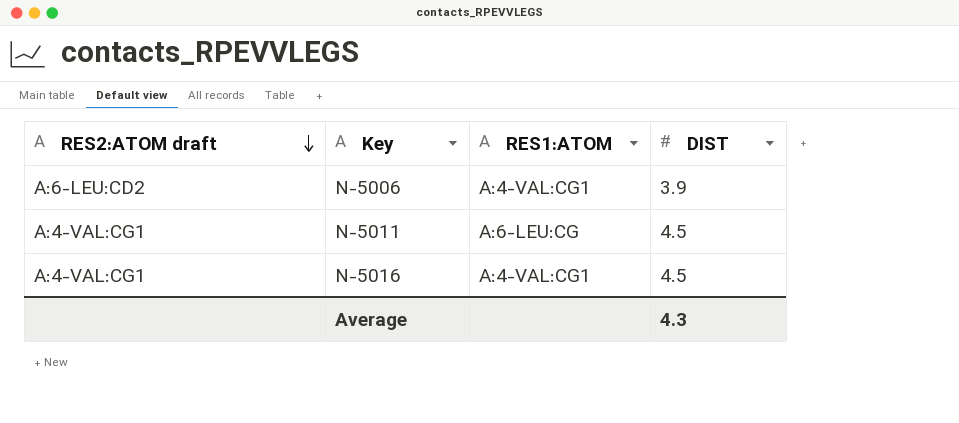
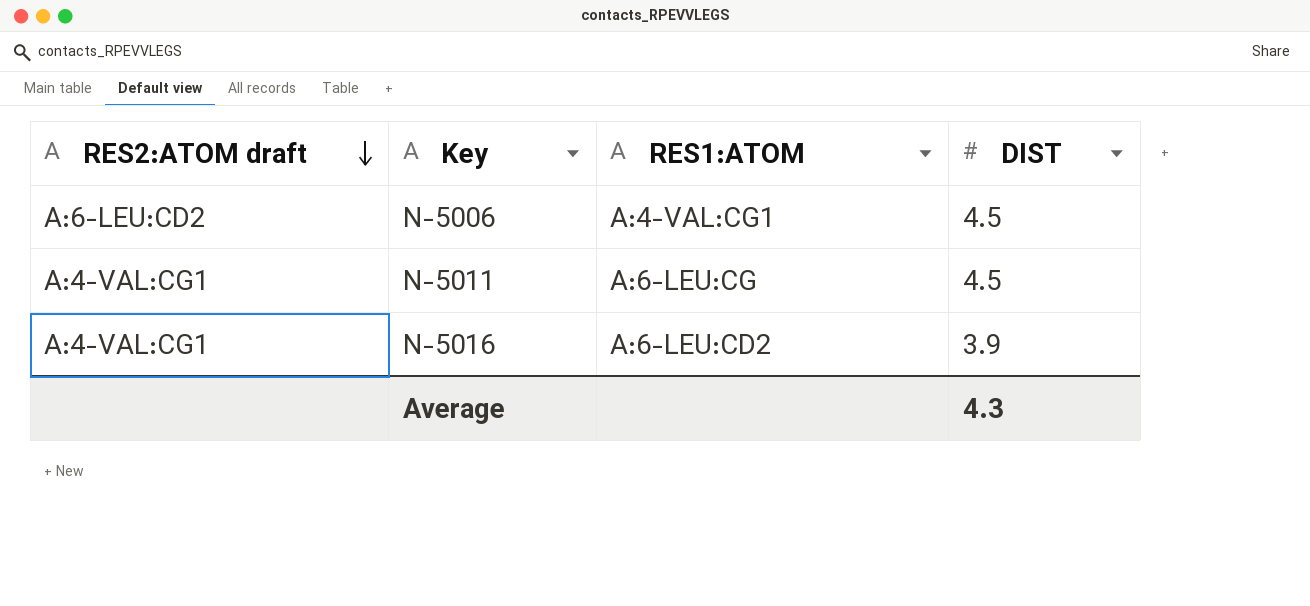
N-5006 | DIST: 3.9 -> 4.5
N-5016 | RES1:ATOM: A:4-VAL:CG1 -> A:6-LEU:CD2
N-5016 | DIST: 4.5 -> 3.9

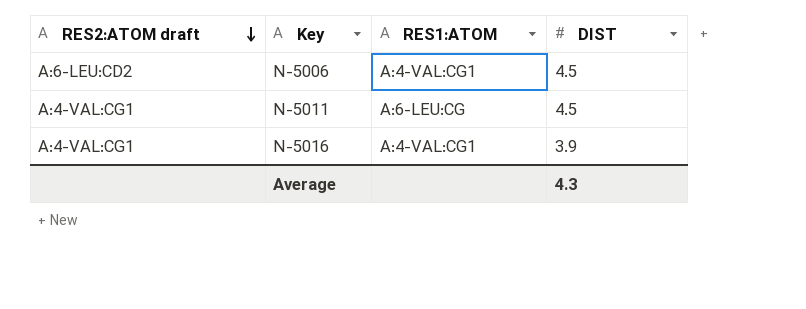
N-5016 | RES1:ATOM: A:6-LEU:CD2 -> A:4-VAL:CG1

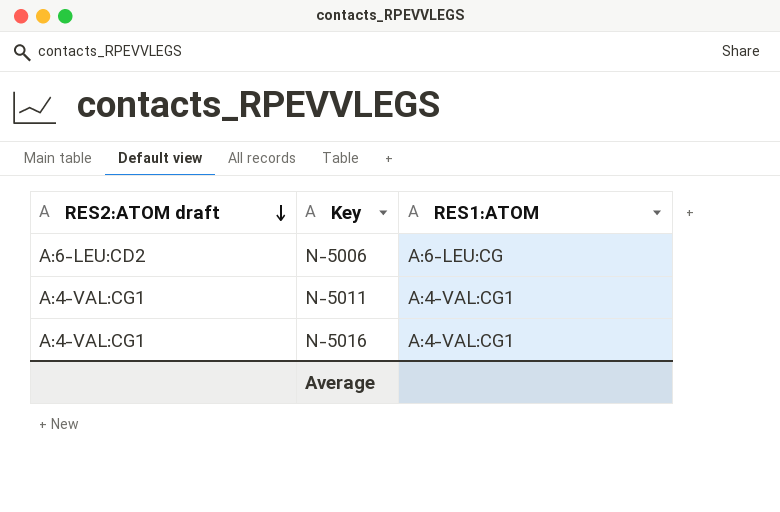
column DIST | position: 4 -> none
N-5006 | RES1:ATOM: A:4-VAL:CG1 -> A:6-LEU:CG
N-5011 | RES1:ATOM: A:6-LEU:CG -> A:4-VAL:CG1

